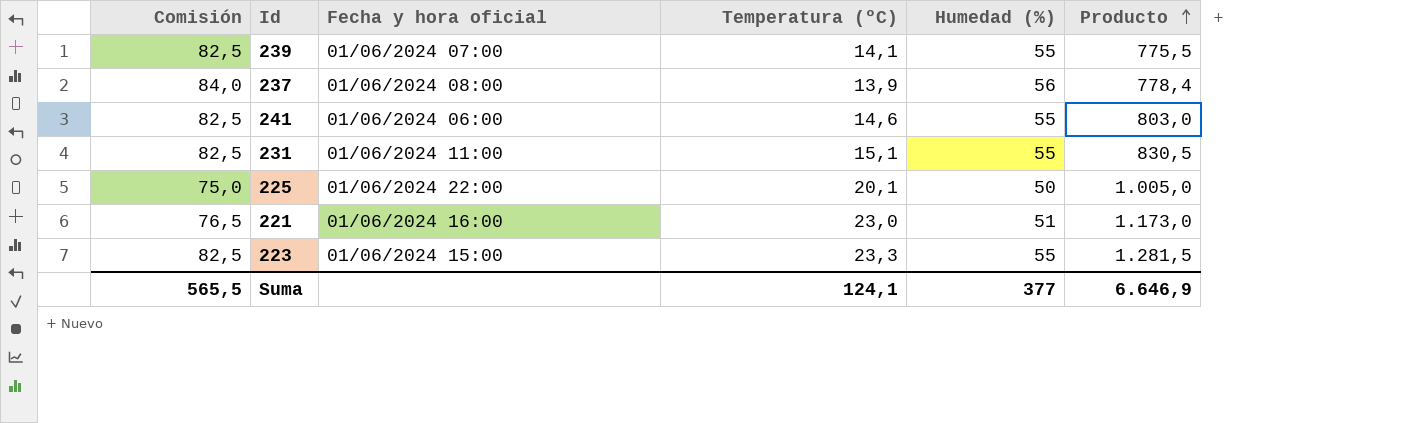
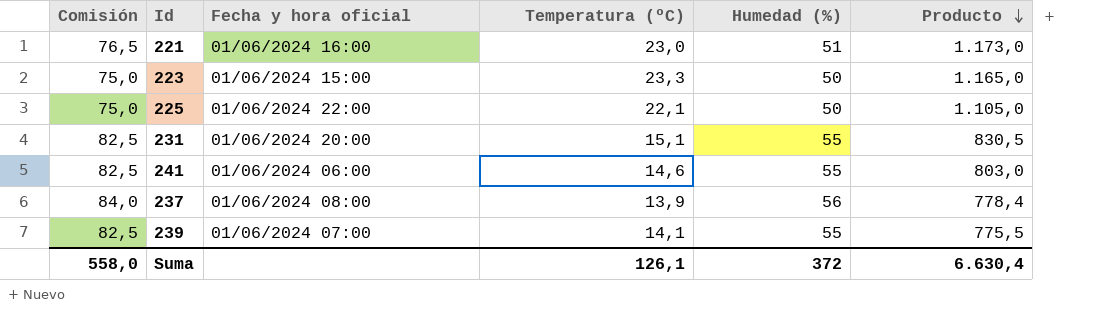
row order: Producto ascending -> Producto descending
223 | Comisión: 82,5 -> 75,0
223 | Humedad (%): 55 -> 50
223 | Producto: 1.281,5 -> 1.165,0
225 | Temperatura (ºC): 20,1 -> 22,1
225 | Producto: 1.005,0 -> 1.105,0
231 | Fecha y hora oficial: 01/06/2024 11:00 -> 01/06/2024 20:00
Suma | Comisión: 565,5 -> 558,0
Suma | Temperatura (ºC): 124,1 -> 126,1
Suma | Humedad (%): 377 -> 372
Suma | Producto: 6.646,9 -> 6.630,4

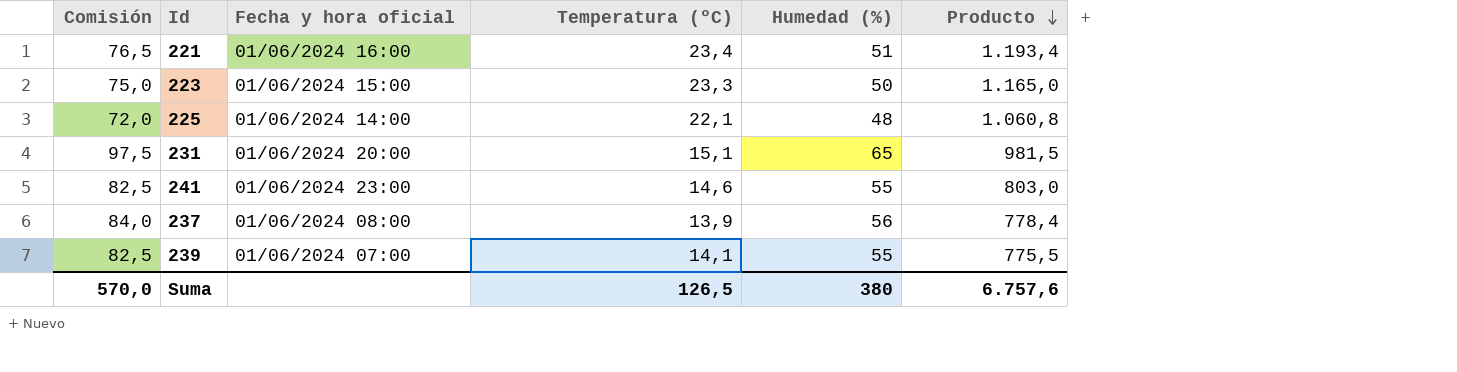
221 | Temperatura (ºC): 23,0 -> 23,4
221 | Producto: 1.173,0 -> 1.193,4
225 | Comisión: 75,0 -> 72,0
225 | Fecha y hora oficial: 01/06/2024 22:00 -> 01/06/2024 14:00
225 | Humedad (%): 50 -> 48
225 | Producto: 1.105,0 -> 1.060,8
231 | Comisión: 82,5 -> 97,5
231 | Humedad (%): 55 -> 65
231 | Producto: 830,5 -> 981,5
241 | Fecha y hora oficial: 01/06/2024 06:00 -> 01/06/2024 23:00
Suma | Comisión: 558,0 -> 570,0
Suma | Temperatura (ºC): 126,1 -> 126,5
Suma | Humedad (%): 372 -> 380
Suma | Producto: 6.630,4 -> 6.757,6

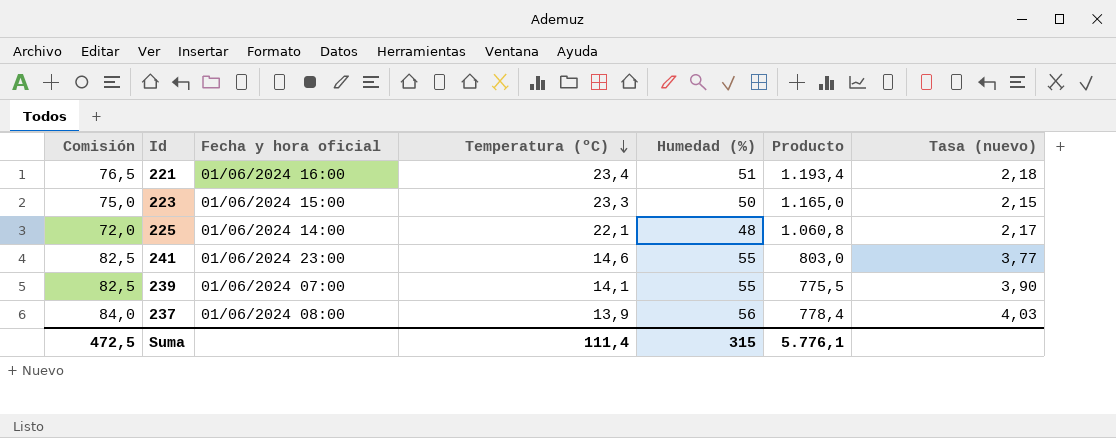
row order: Producto descending -> Temperatura (ºC) descending
column Tasa (nuevo) | formula: none -> [Humedad (%)] / [Temperatura (ºC)]
row 231: 97,5 | 01/06/2024 20:00 | 15,1 | 65 | 981,5 -> none
Suma | Comisión: 570,0 -> 472,5
Suma | Temperatura (ºC): 126,5 -> 111,4
Suma | Humedad (%): 380 -> 315
Suma | Producto: 6.757,6 -> 5.776,1

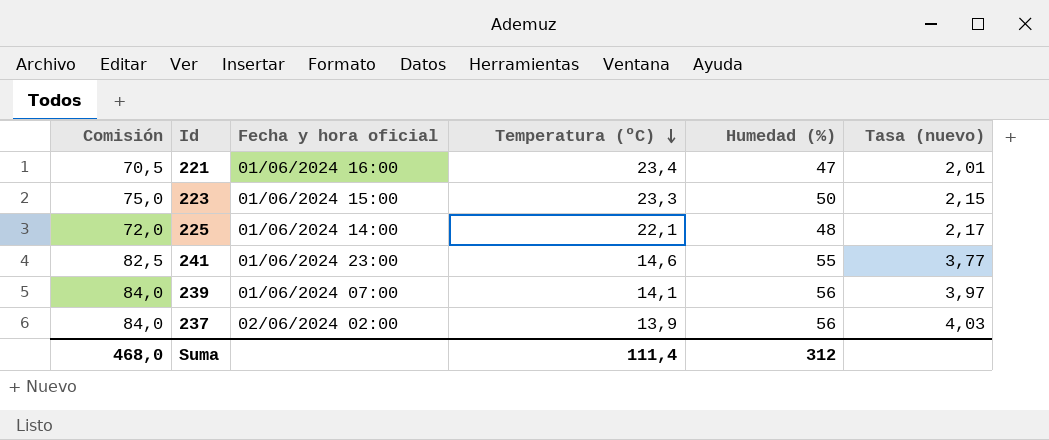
column Producto | formula: [Temperatura (ºC)] * [Humedad (%)] -> none
221 | Comisión: 76,5 -> 70,5
221 | Humedad (%): 51 -> 47
221 | Tasa (nuevo): 2,18 -> 2,01
239 | Comisión: 82,5 -> 84,0
239 | Humedad (%): 55 -> 56
239 | Tasa (nuevo): 3,90 -> 3,97
237 | Fecha y hora oficial: 01/06/2024 08:00 -> 02/06/2024 02:00
Suma | Comisión: 472,5 -> 468,0
Suma | Humedad (%): 315 -> 312

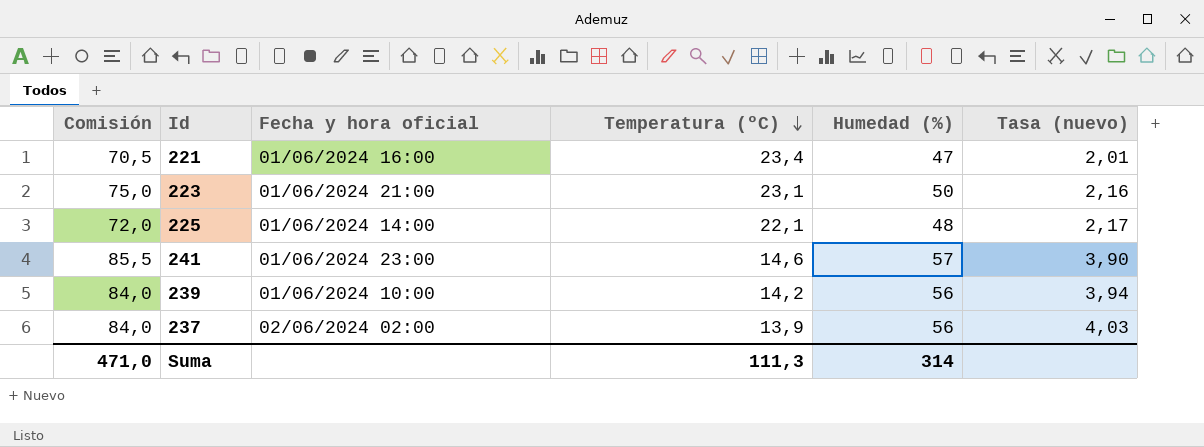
223 | Fecha y hora oficial: 01/06/2024 15:00 -> 01/06/2024 21:00
223 | Temperatura (ºC): 23,3 -> 23,1
223 | Tasa (nuevo): 2,15 -> 2,16
241 | Comisión: 82,5 -> 85,5
241 | Humedad (%): 55 -> 57
241 | Tasa (nuevo): 3,77 -> 3,90
239 | Fecha y hora oficial: 01/06/2024 07:00 -> 01/06/2024 10:00
239 | Temperatura (ºC): 14,1 -> 14,2
239 | Tasa (nuevo): 3,97 -> 3,94
Suma | Comisión: 468,0 -> 471,0
Suma | Temperatura (ºC): 111,4 -> 111,3
Suma | Humedad (%): 312 -> 314

